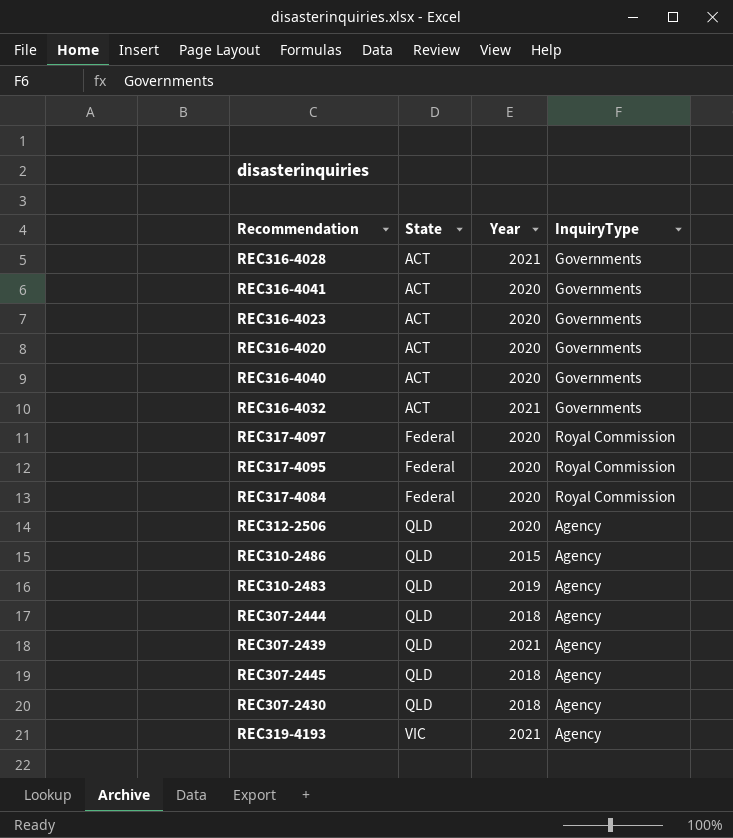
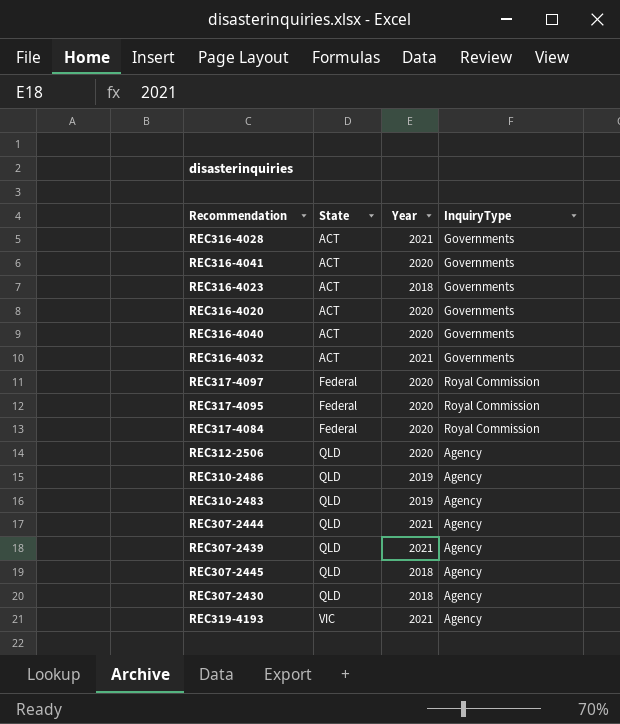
REC316-4023 | Year: 2020 -> 2018
REC310-2486 | Year: 2015 -> 2019
REC307-2444 | Year: 2018 -> 2021

